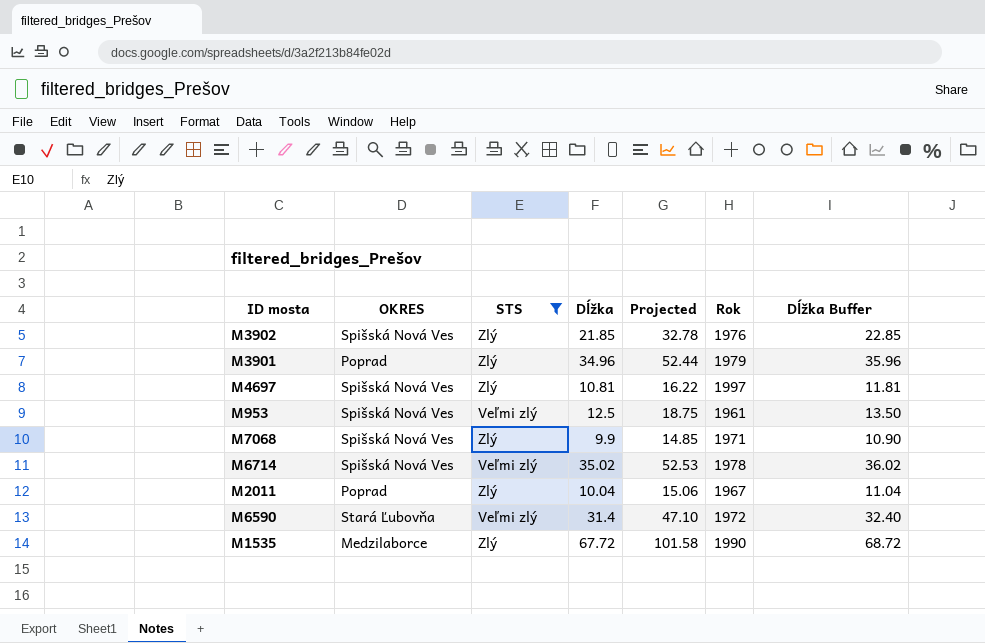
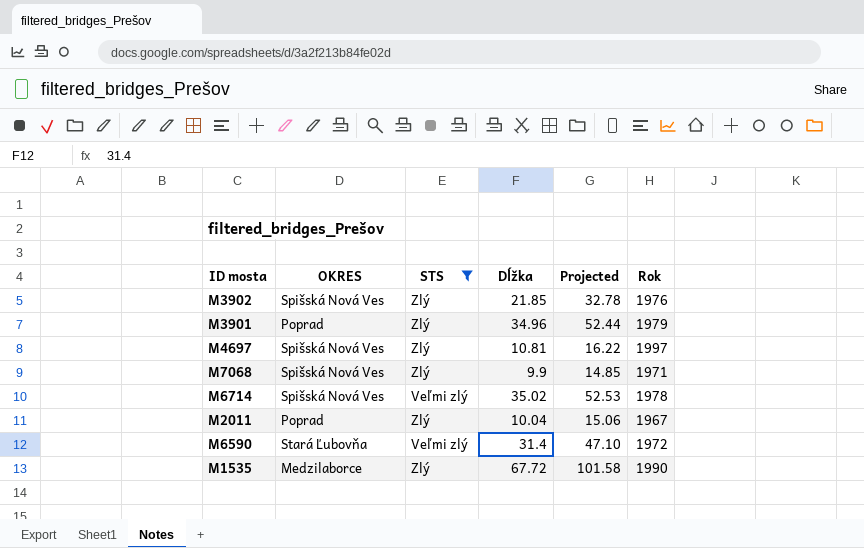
column Dĺžka Buffer | formula: [Dĺžka] + 1 -> none
row M953: Spišská Nová Ves | Veľmi zlý | 12.5 | 18.75 | 1961 | 13.50 -> none

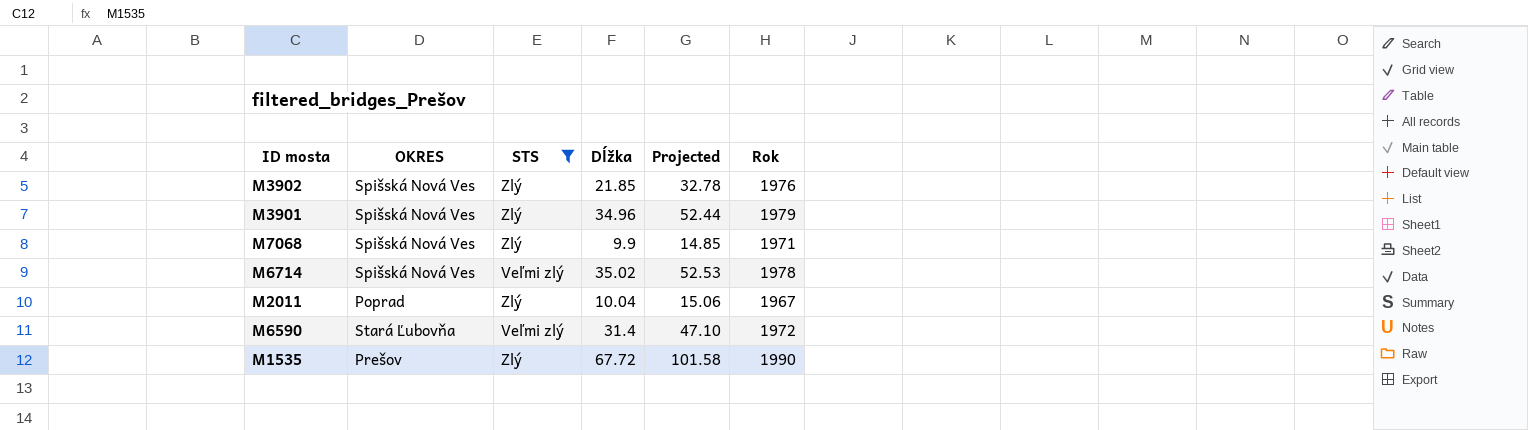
row M4697: Spišská Nová Ves | Zlý | 10.81 | 16.22 | 1997 -> none
M3901 | OKRES: Poprad -> Spišská Nová Ves
M1535 | OKRES: Medzilaborce -> Prešov

